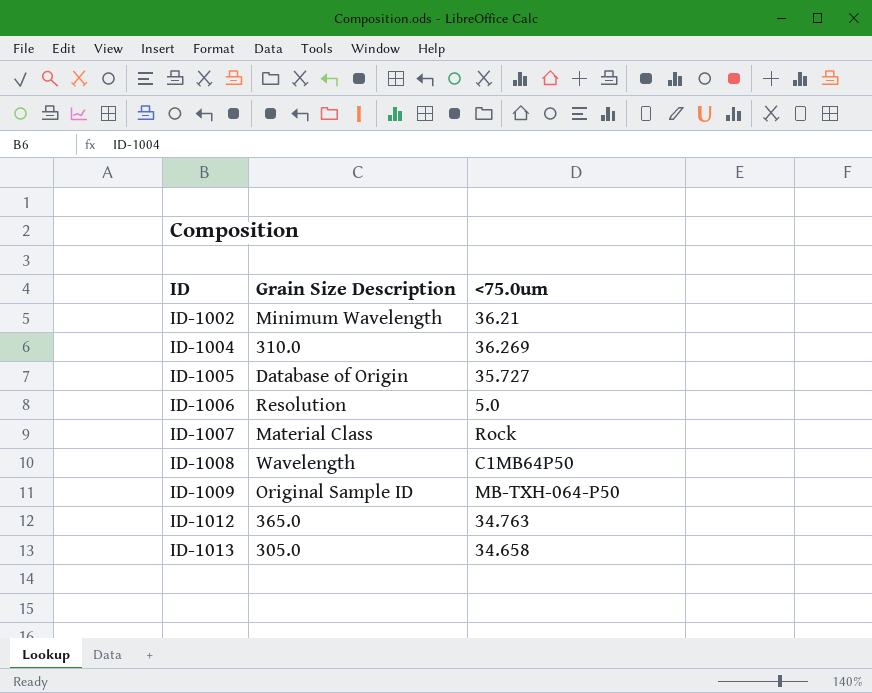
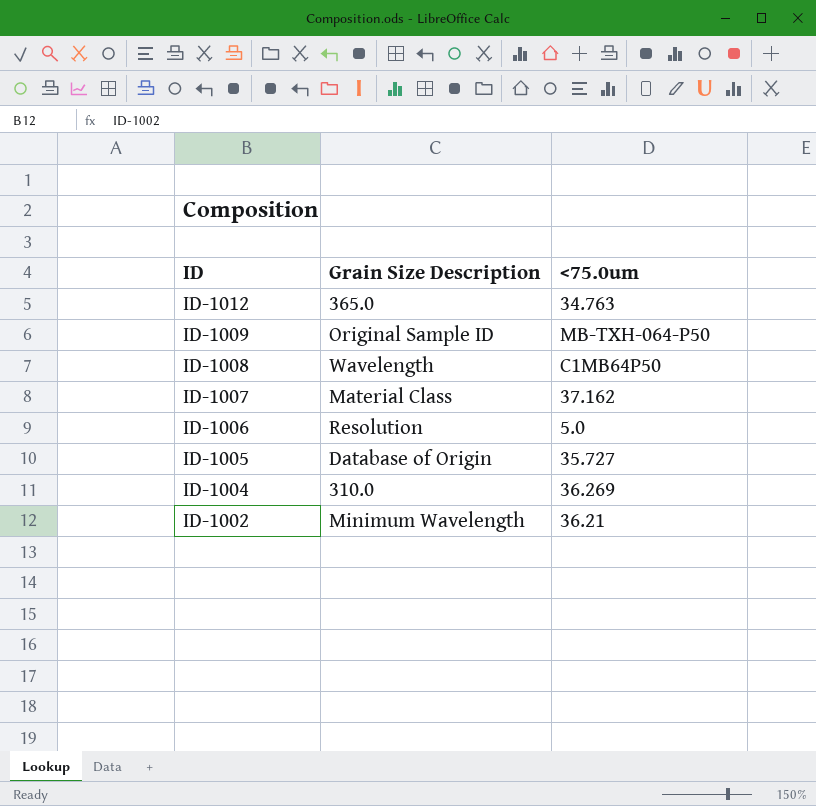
row order: ID ascending -> ID descending
row ID-1013: 305.0 | 34.658 -> none
ID-1007 | <75.0um: Rock -> 37.162

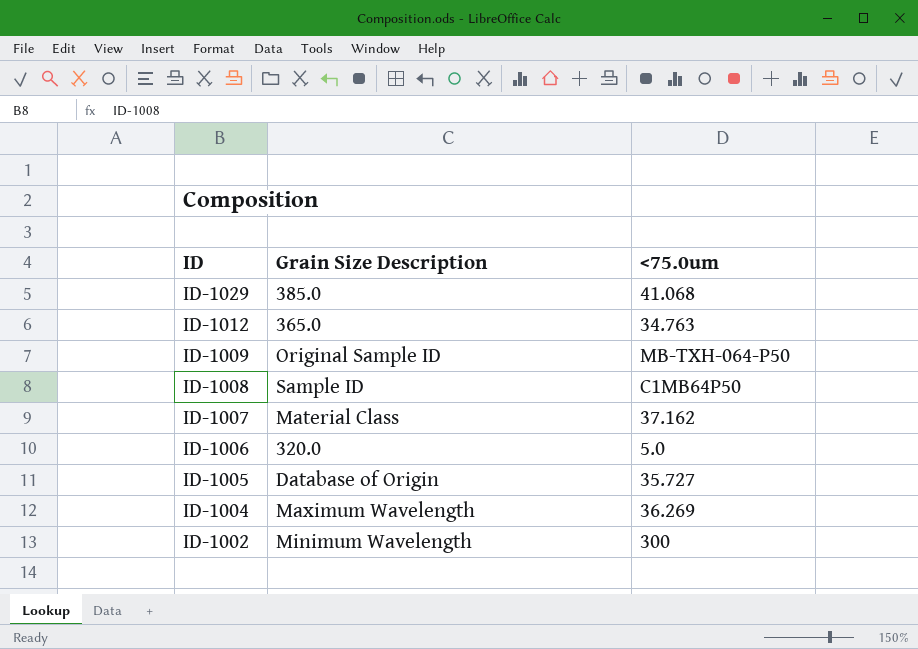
row ID-1029: none -> 385.0 | 41.068
ID-1008 | Grain Size Description: Wavelength -> Sample ID
ID-1006 | Grain Size Description: Resolution -> 320.0
ID-1004 | Grain Size Description: 310.0 -> Maximum Wavelength
ID-1002 | <75.0um: 36.21 -> 300

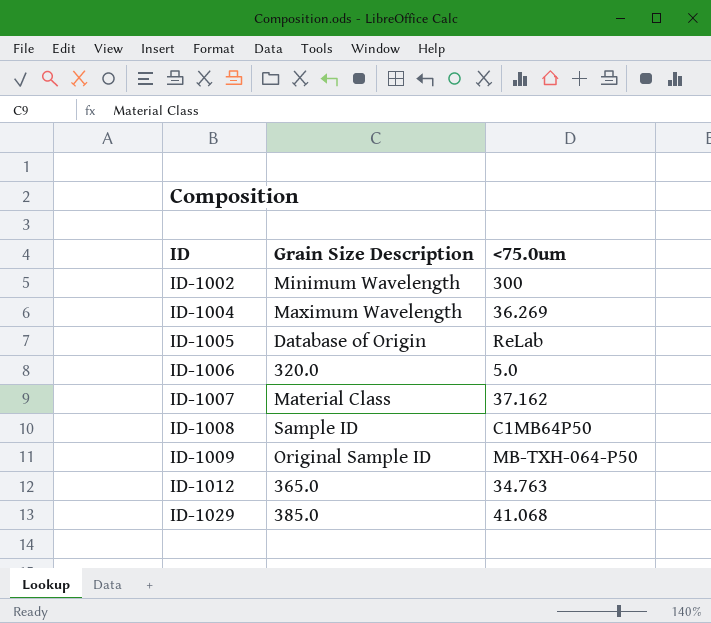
row order: ID descending -> ID ascending
ID-1005 | <75.0um: 35.727 -> ReLab

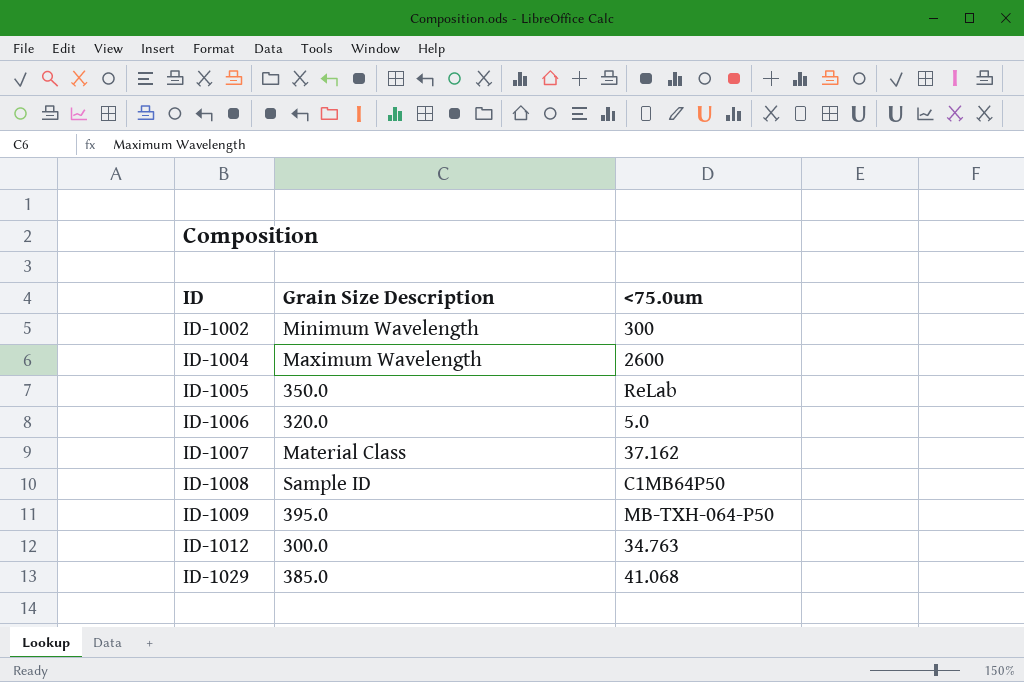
ID-1004 | <75.0um: 36.269 -> 2600
ID-1005 | Grain Size Description: Database of Origin -> 350.0
ID-1009 | Grain Size Description: Original Sample ID -> 395.0
ID-1012 | Grain Size Description: 365.0 -> 300.0

